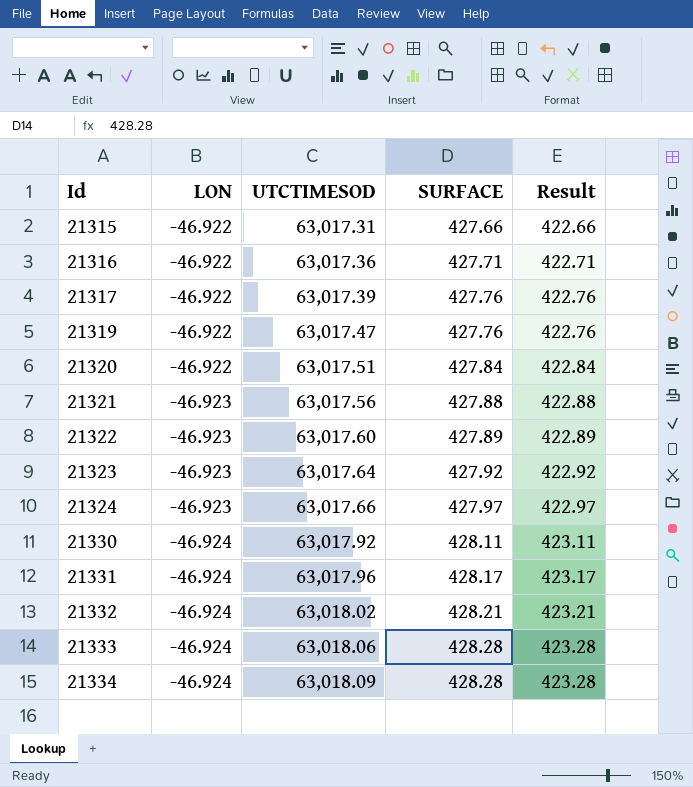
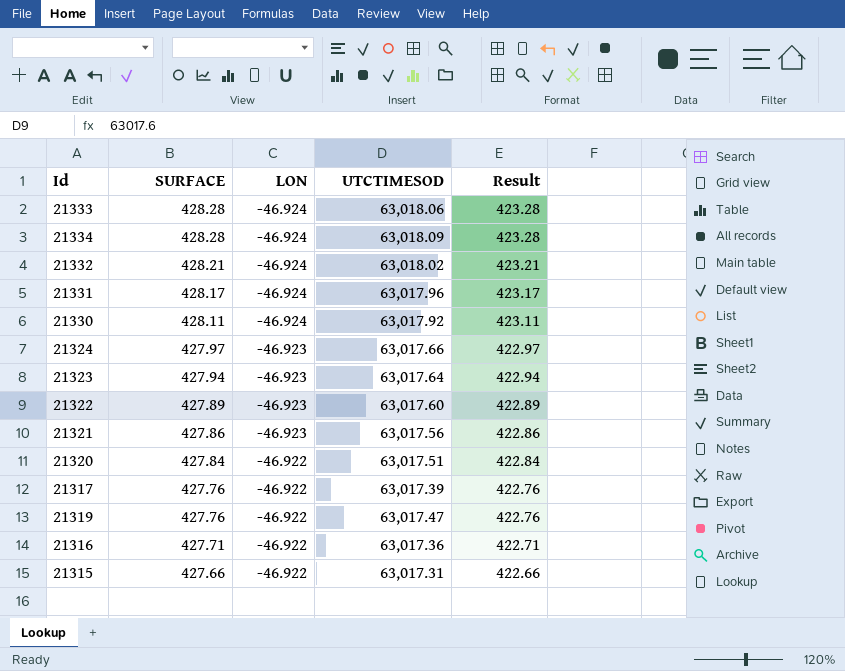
row order: Id ascending -> SURFACE descending
column SURFACE | position: 4 -> 2
21323 | SURFACE: 427.92 -> 427.94
21323 | Result: 422.92 -> 422.94
21321 | SURFACE: 427.88 -> 427.86
21321 | Result: 422.88 -> 422.86

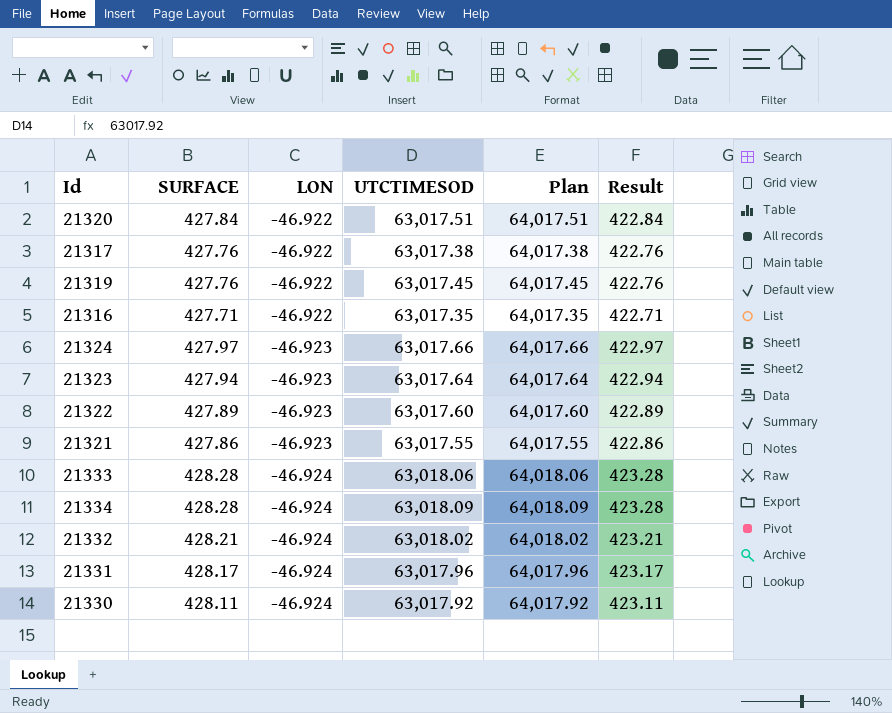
row order: SURFACE descending -> LON descending
column Plan | formula: none -> [UTCTIMESOD] + 1000
row 21315: 427.66 | -46.922 | 63,017.31 | 422.66 -> none
21317 | UTCTIMESOD: 63,017.39 -> 63,017.38
21319 | UTCTIMESOD: 63,017.47 -> 63,017.45
21316 | UTCTIMESOD: 63,017.36 -> 63,017.35
21321 | UTCTIMESOD: 63,017.56 -> 63,017.55

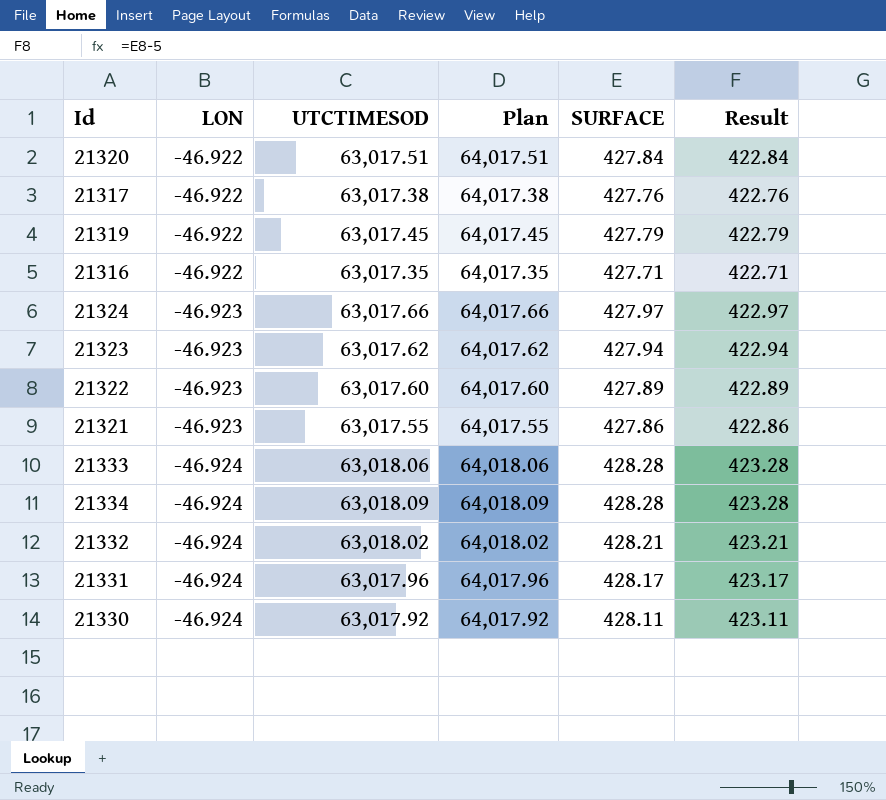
column SURFACE | position: 2 -> 5
21319 | SURFACE: 427.76 -> 427.79
21319 | Result: 422.76 -> 422.79
21323 | UTCTIMESOD: 63,017.64 -> 63,017.62
21323 | Plan: 64,017.64 -> 64,017.62

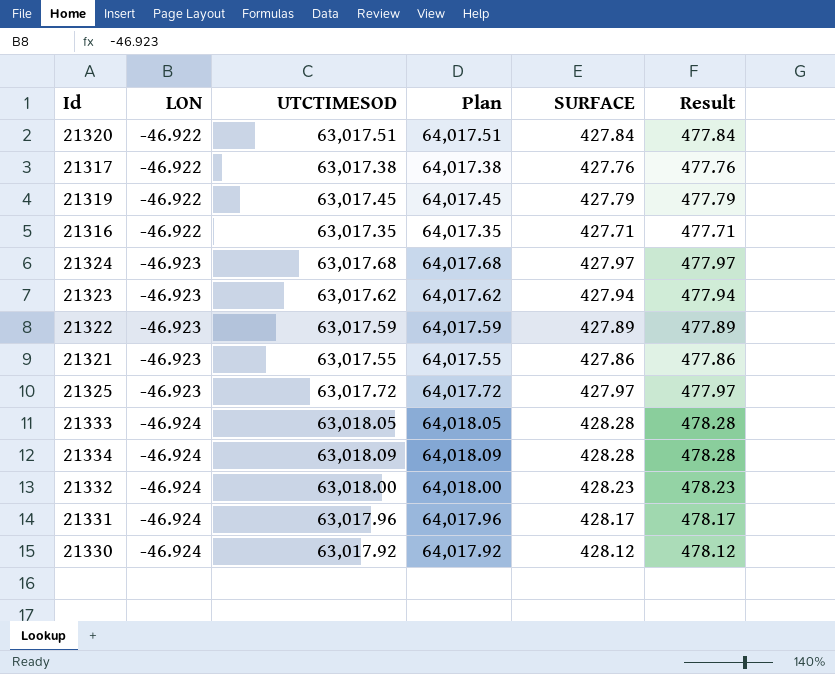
column Result | formula: [SURFACE] - 5 -> [SURFACE] + 50
21324 | UTCTIMESOD: 63,017.66 -> 63,017.68
21324 | Plan: 64,017.66 -> 64,017.68
21322 | UTCTIMESOD: 63,017.60 -> 63,017.59
21322 | Plan: 64,017.60 -> 64,017.59
row 21325: none -> -46.923 | 63,017.72 | 64,017.72 | 427.97 | 477.97
21333 | UTCTIMESOD: 63,018.06 -> 63,018.05
21333 | Plan: 64,018.06 -> 64,018.05
21332 | UTCTIMESOD: 63,018.02 -> 63,018.00
21332 | Plan: 64,018.02 -> 64,018.00
21332 | SURFACE: 428.21 -> 428.23
21330 | SURFACE: 428.11 -> 428.12

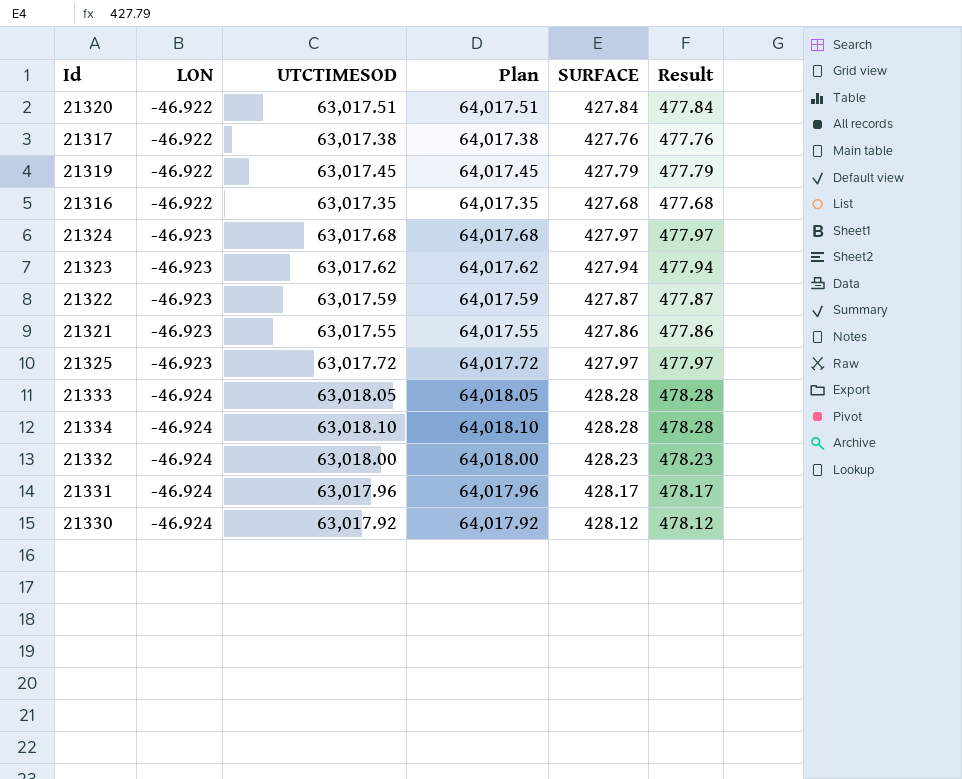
21316 | SURFACE: 427.71 -> 427.68
21316 | Result: 477.71 -> 477.68
21322 | SURFACE: 427.89 -> 427.87
21322 | Result: 477.89 -> 477.87
21334 | UTCTIMESOD: 63,018.09 -> 63,018.10
21334 | Plan: 64,018.09 -> 64,018.10

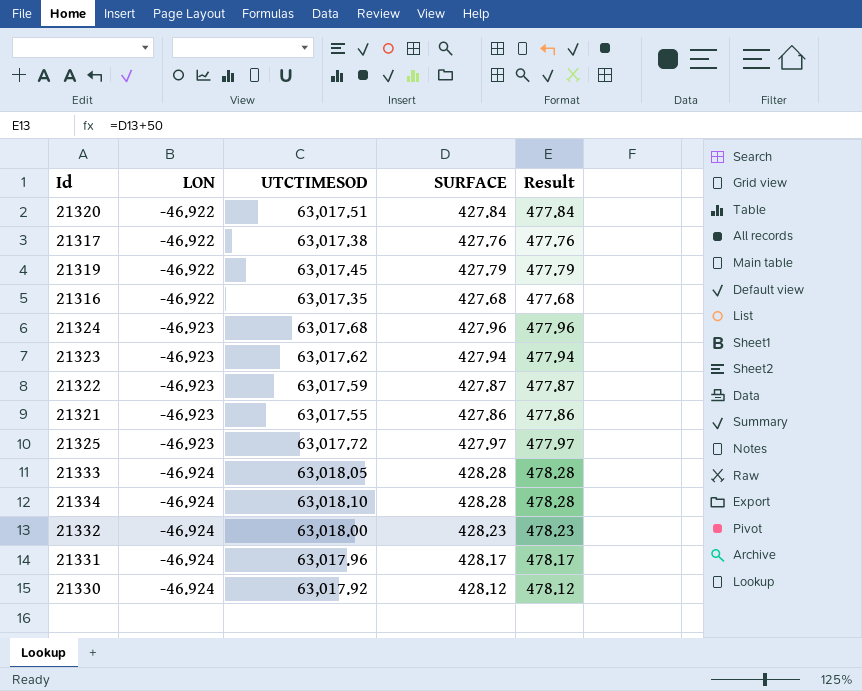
column Plan | formula: [UTCTIMESOD] + 1000 -> none
21324 | SURFACE: 427.97 -> 427.96
21324 | Result: 477.97 -> 477.96

